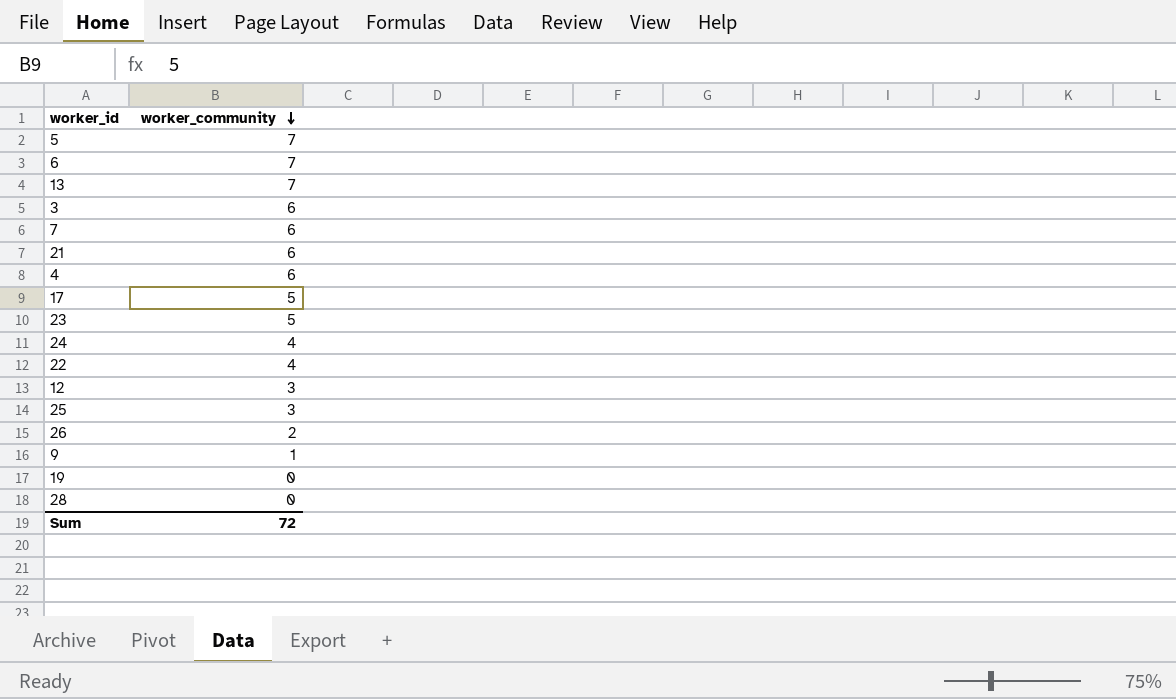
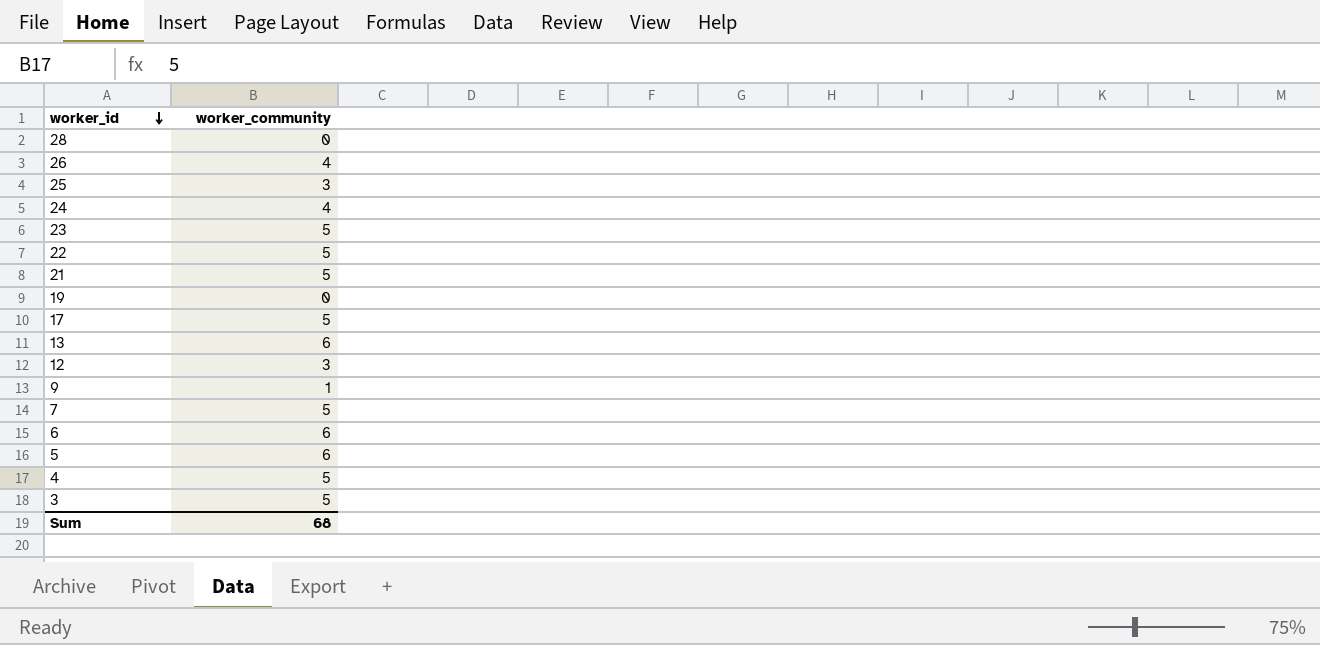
row order: worker_community descending -> worker_id descending
26 | worker_community: 2 -> 4
22 | worker_community: 4 -> 5
21 | worker_community: 6 -> 5
13 | worker_community: 7 -> 6
7 | worker_community: 6 -> 5
6 | worker_community: 7 -> 6
5 | worker_community: 7 -> 6
4 | worker_community: 6 -> 5
3 | worker_community: 6 -> 5
Sum | worker_community: 72 -> 68

